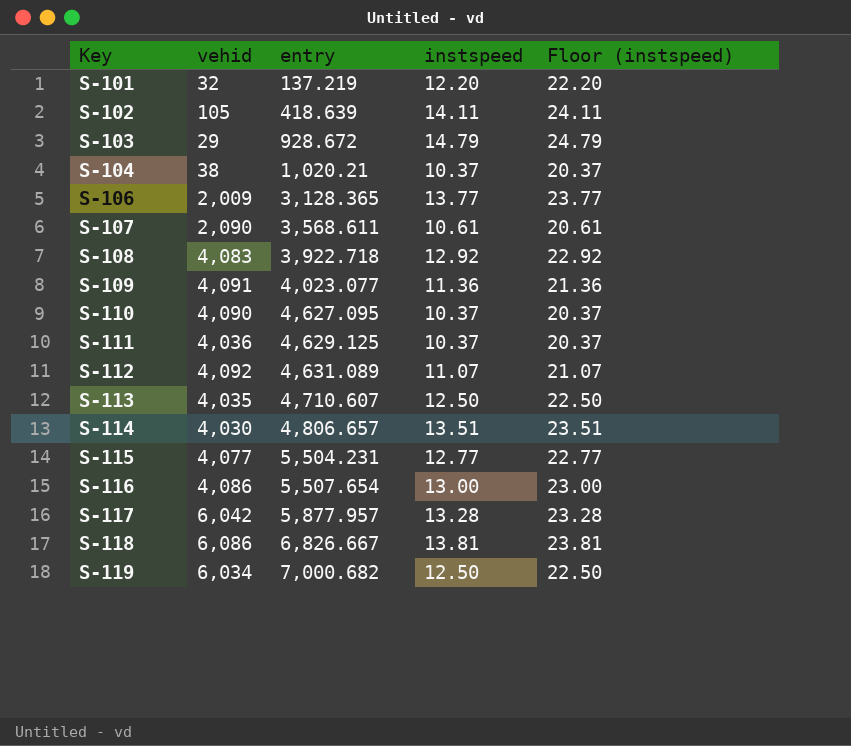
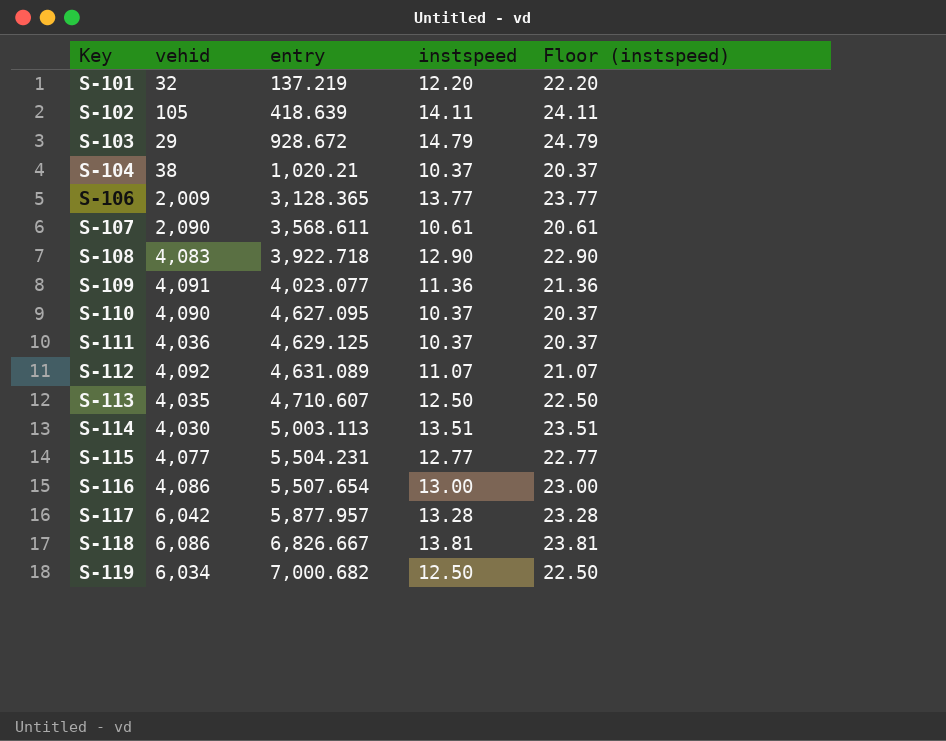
S-108 | instspeed: 12.92 -> 12.90
S-108 | Floor (instspeed): 22.92 -> 22.90
S-114 | entry: 4,806.657 -> 5,003.113

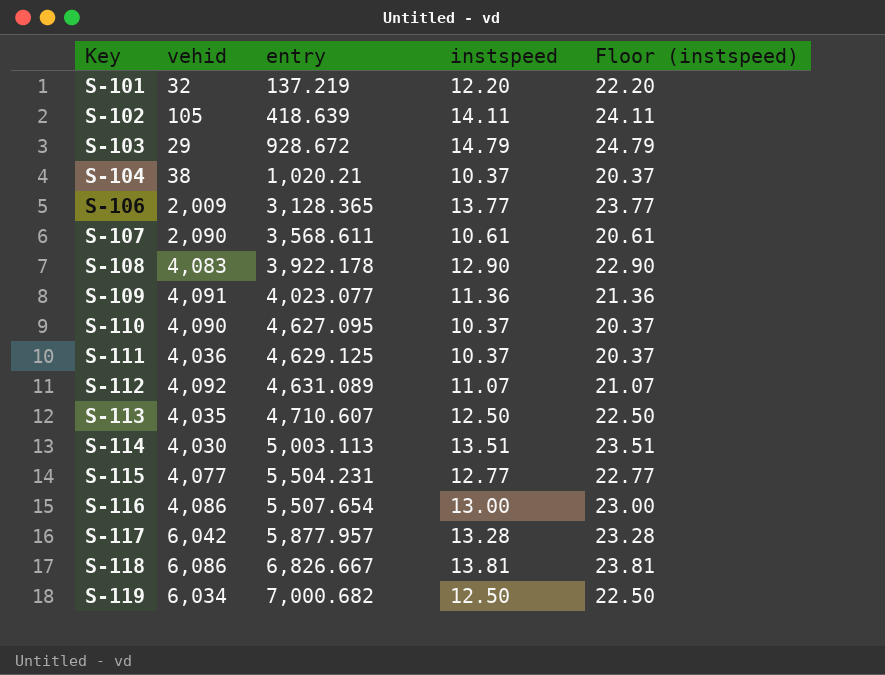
S-108 | entry: 3,922.718 -> 3,922.178

